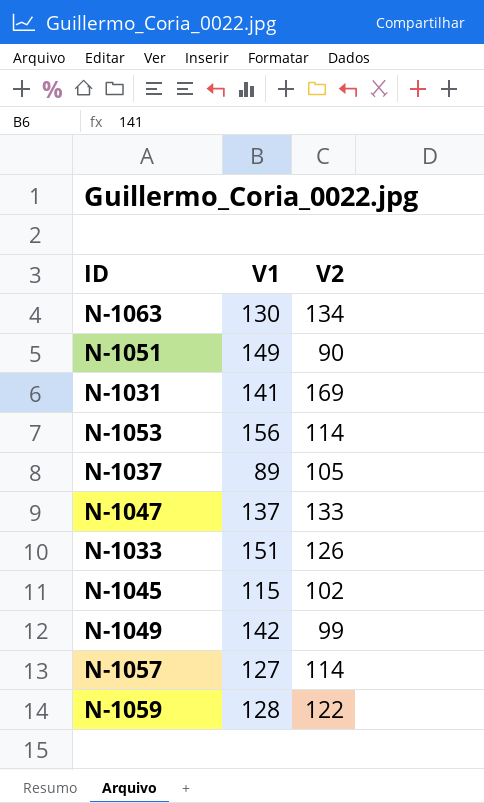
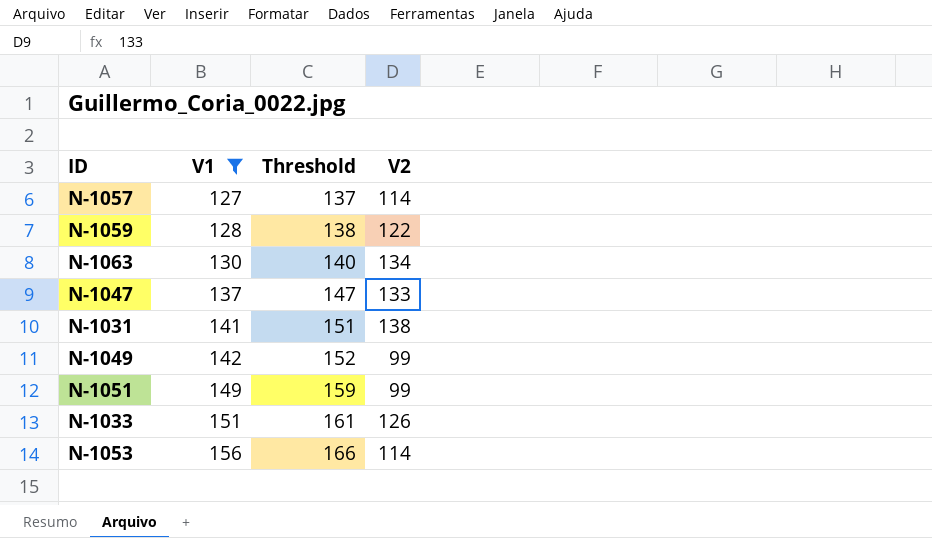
filter: none -> V1 >= 127
row order: none -> V1 ascending
column Threshold | formula: none -> [V1] + 10
N-1031 | V2: 169 -> 138
N-1051 | V2: 90 -> 99

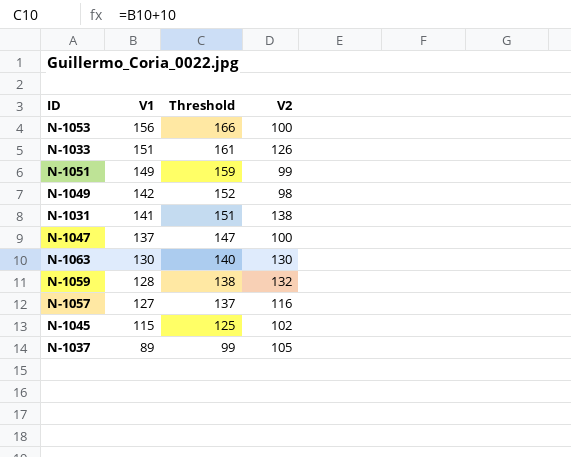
filter: V1 >= 127 -> none
row order: V1 ascending -> V1 descending
N-1053 | V2: 114 -> 100
N-1049 | V2: 99 -> 98
N-1047 | V2: 133 -> 100
N-1063 | V2: 134 -> 130
N-1059 | V2: 122 -> 132
N-1057 | V2: 114 -> 116

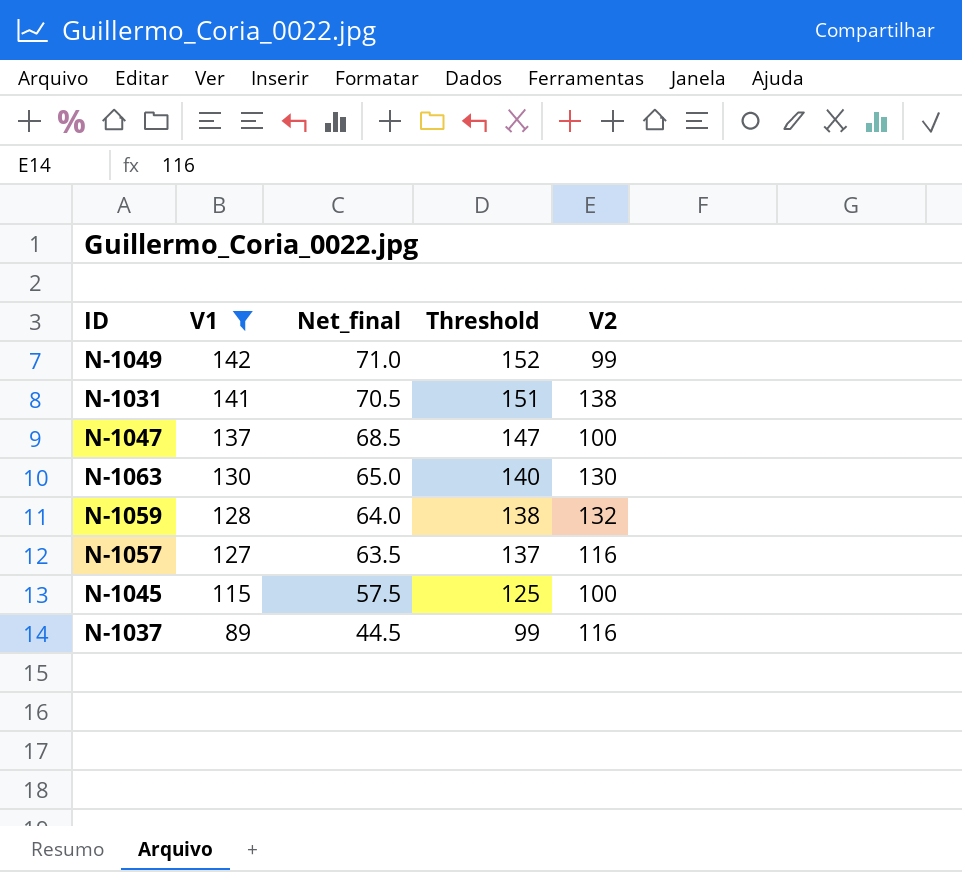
filter: none -> V1 <= 142
column Net_final | formula: none -> [V1] * 0.5
N-1049 | V2: 98 -> 99
N-1045 | V2: 102 -> 100
N-1037 | V2: 105 -> 116

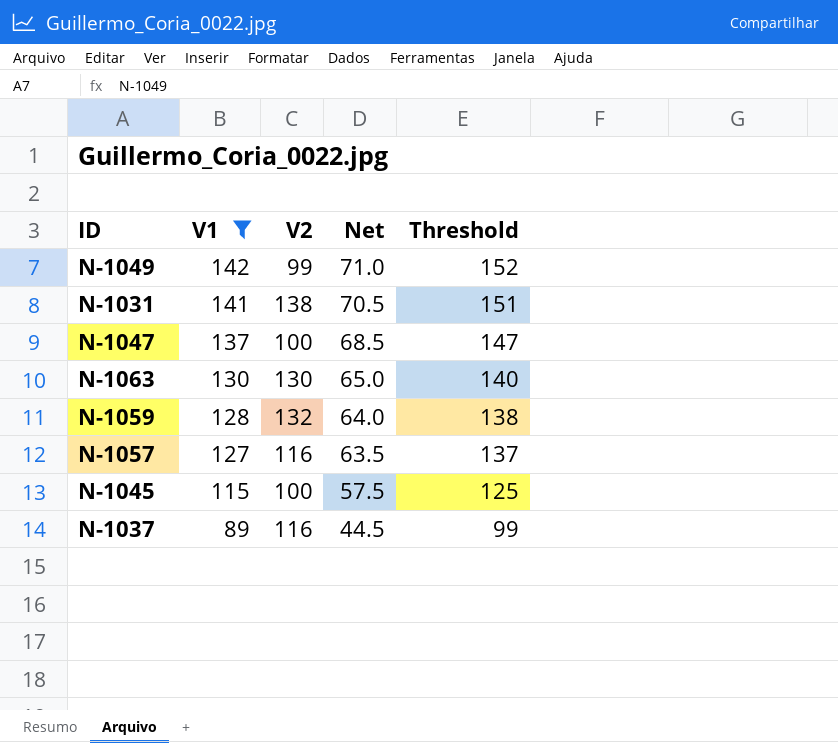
column V2 | position: 5 -> 3
column name: Net_final -> Net

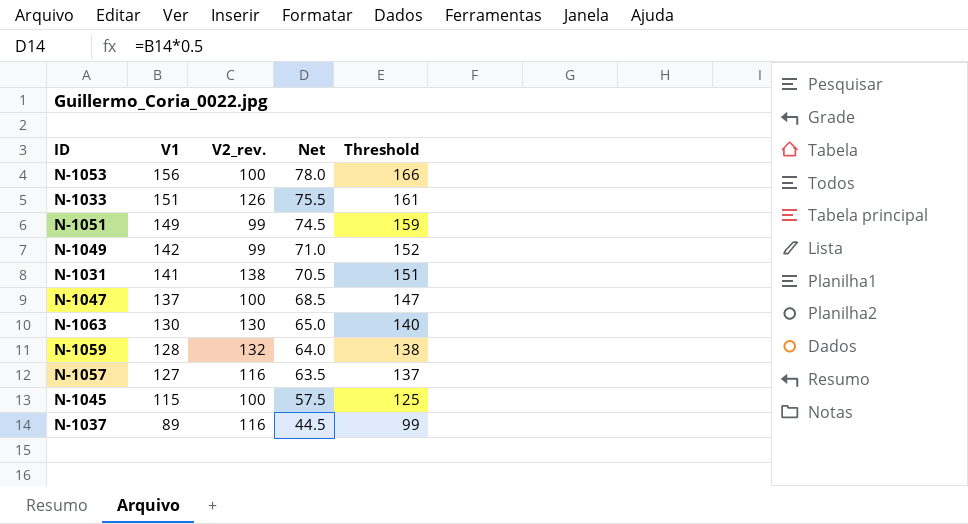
filter: V1 <= 142 -> none
column name: V2 -> V2_rev.

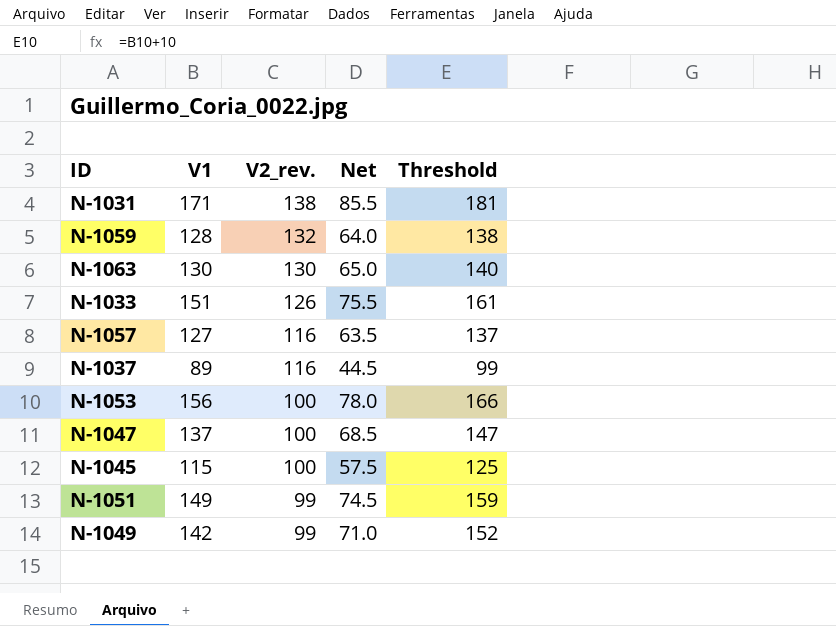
row order: V1 descending -> V2_rev. descending
N-1031 | V1: 141 -> 171
N-1031 | Net: 70.5 -> 85.5
N-1031 | Threshold: 151 -> 181

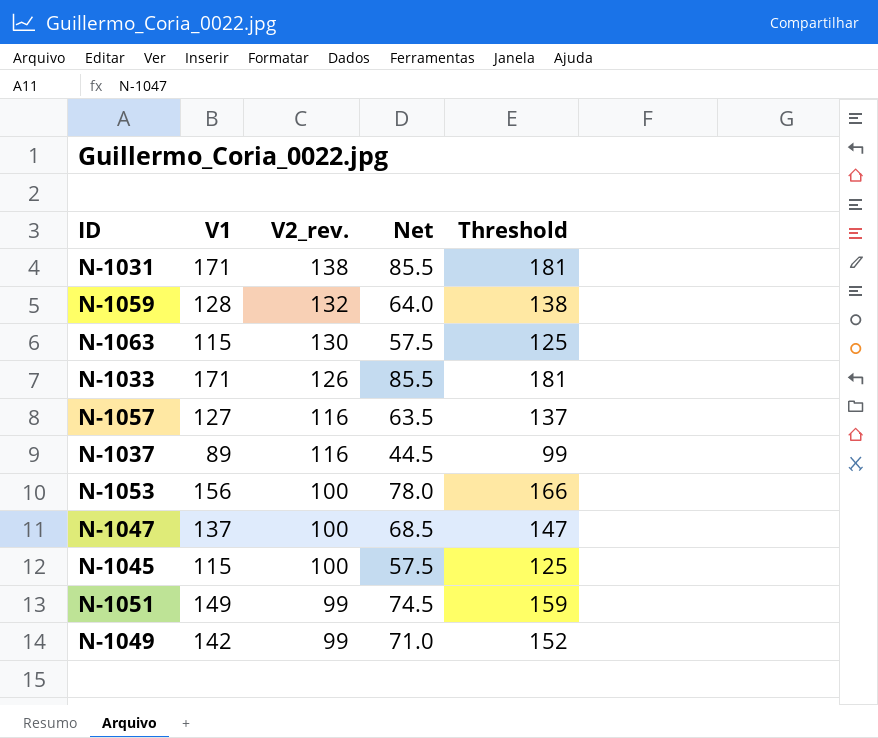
N-1063 | V1: 130 -> 115
N-1063 | Net: 65.0 -> 57.5
N-1063 | Threshold: 140 -> 125
N-1033 | V1: 151 -> 171
N-1033 | Net: 75.5 -> 85.5
N-1033 | Threshold: 161 -> 181

